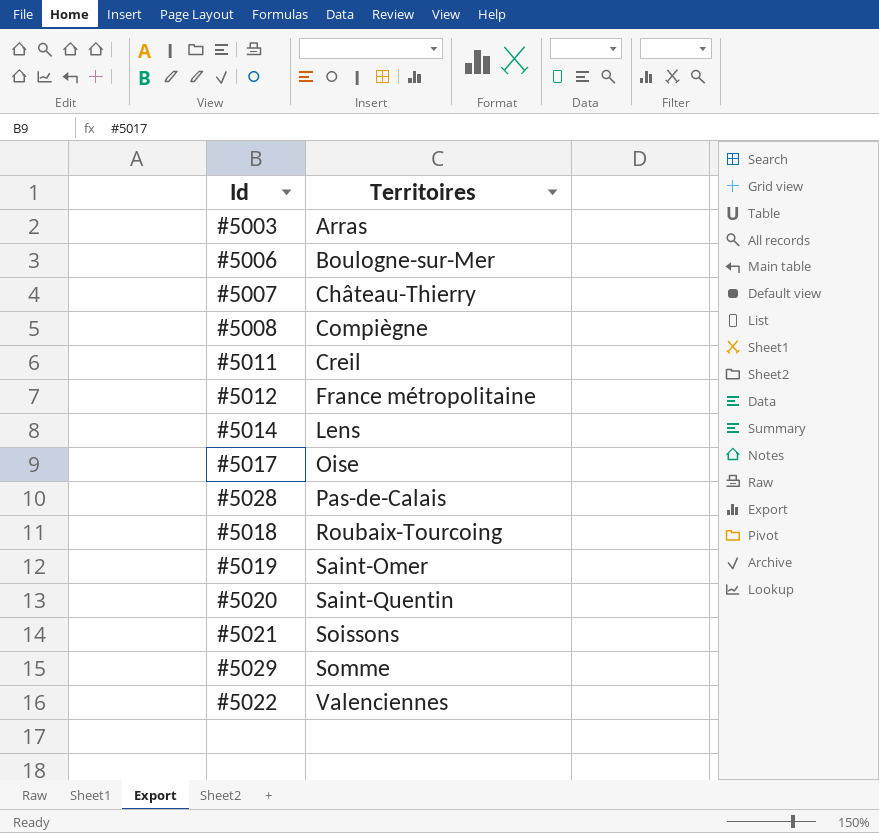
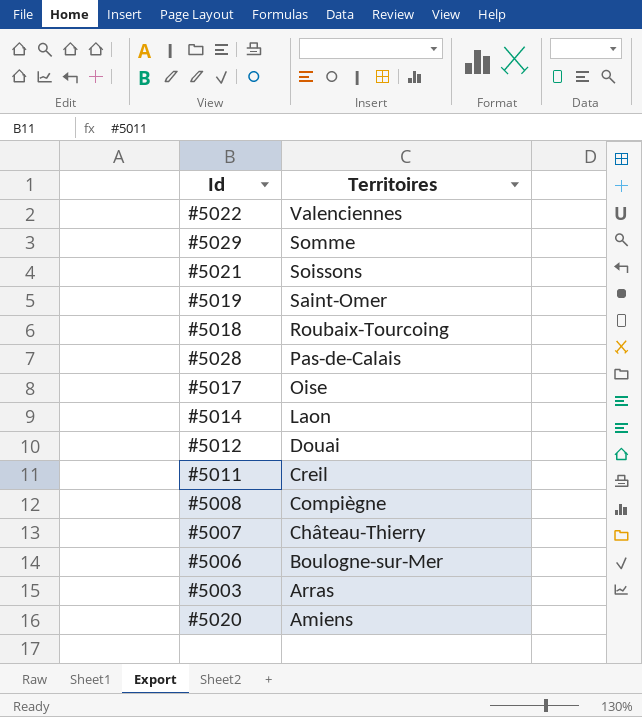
row order: Territoires ascending -> Territoires descending
#5014 | Territoires: Lens -> Laon
#5012 | Territoires: France métropolitaine -> Douai
#5020 | Territoires: Saint-Quentin -> Amiens

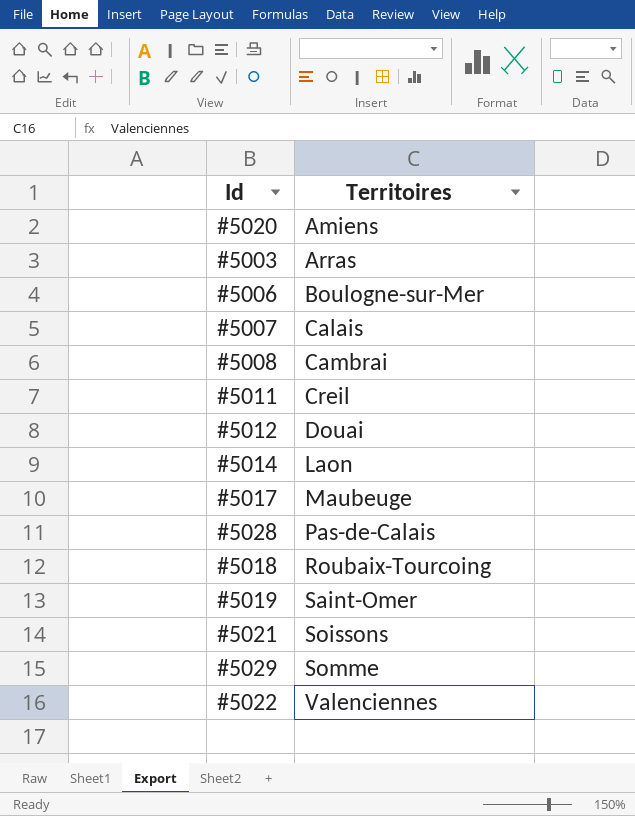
row order: Territoires descending -> Territoires ascending
#5007 | Territoires: Château-Thierry -> Calais
#5008 | Territoires: Compiègne -> Cambrai
#5017 | Territoires: Oise -> Maubeuge

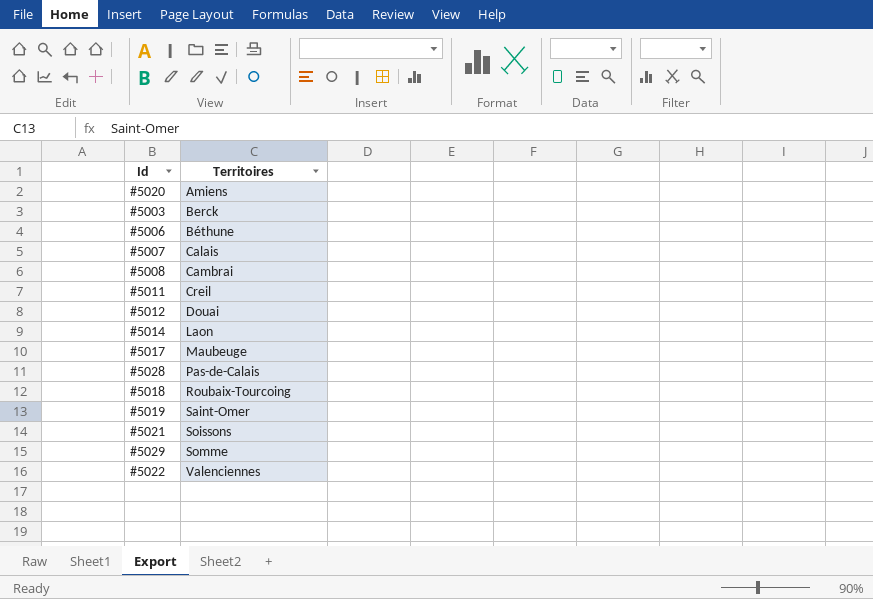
#5003 | Territoires: Arras -> Berck
#5006 | Territoires: Boulogne-sur-Mer -> Béthune

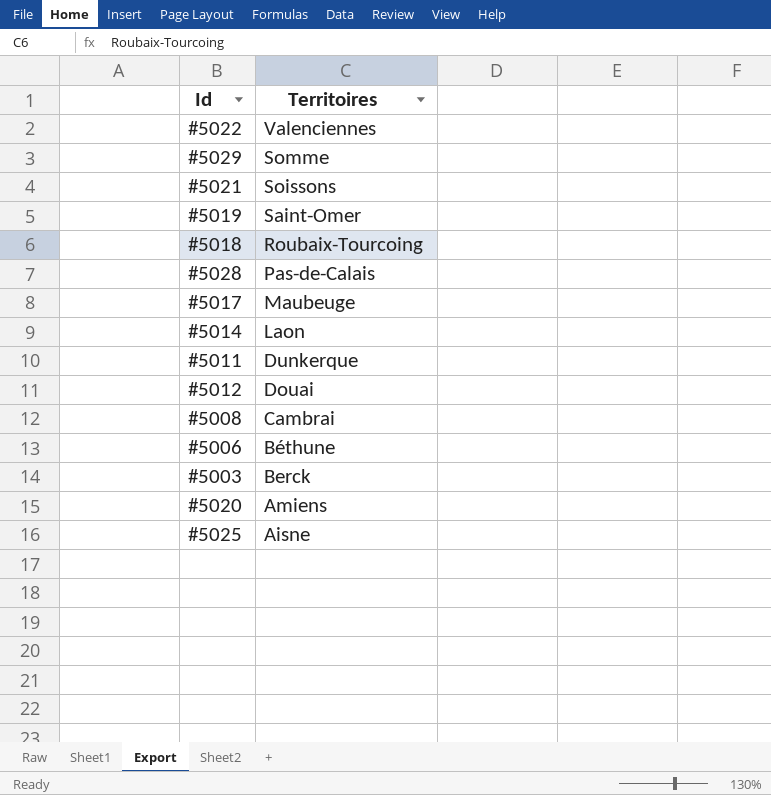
row order: Territoires ascending -> Territoires descending
row #5007: Calais -> none
#5011 | Territoires: Creil -> Dunkerque
row #5025: none -> Aisne

